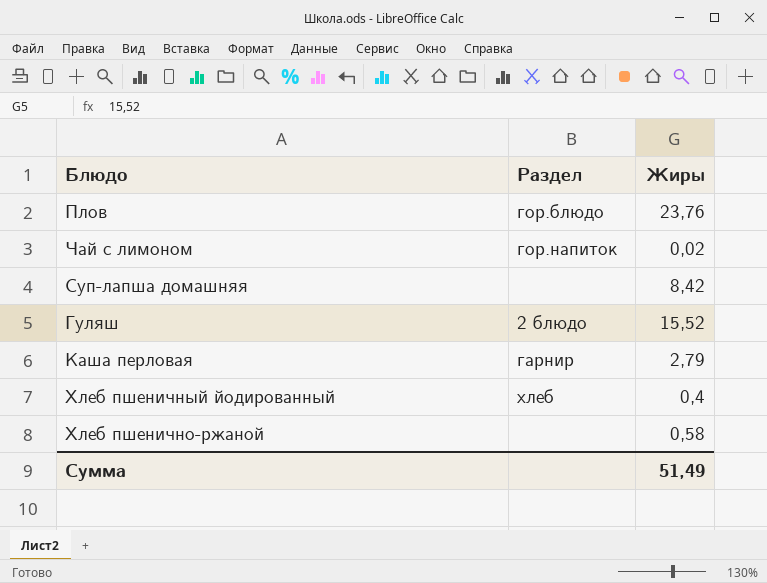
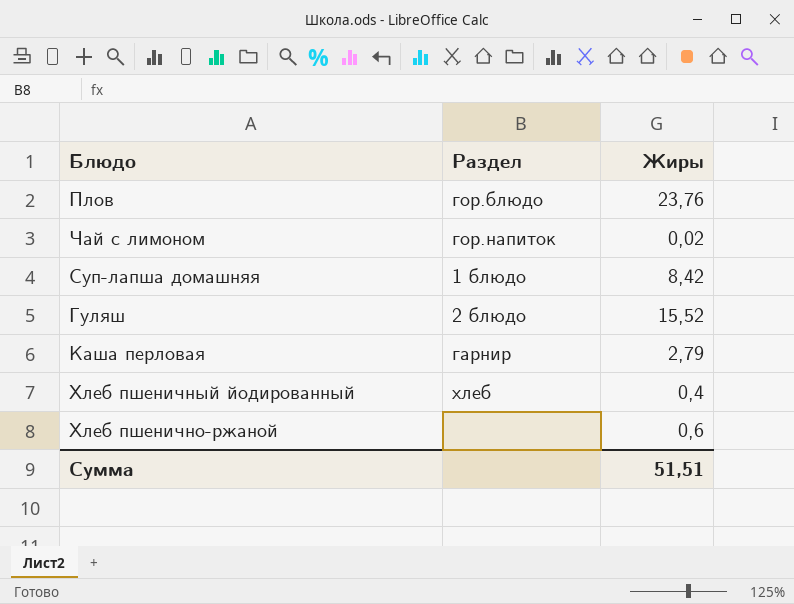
Суп-лапша домашняя | Раздел: none -> 1 блюдо
Хлеб пшенично-ржаной | Жиры: 0,58 -> 0,6
Сумма | Жиры: 51,49 -> 51,51

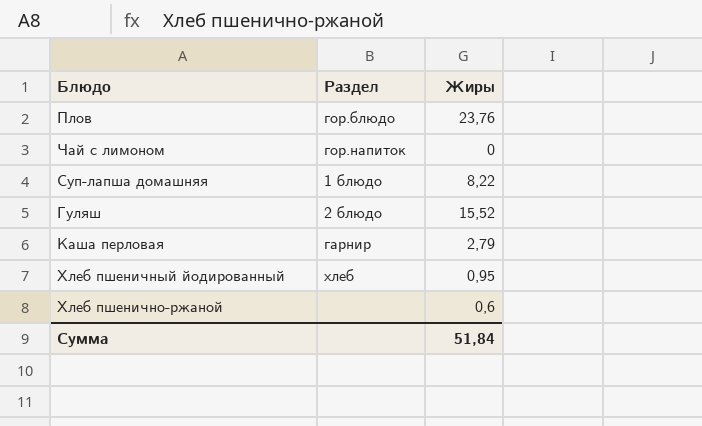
Чай с лимоном | Жиры: 0,02 -> 0
Суп-лапша домашняя | Жиры: 8,42 -> 8,22
Хлеб пшеничный йодированный | Жиры: 0,4 -> 0,95
Сумма | Жиры: 51,51 -> 51,84

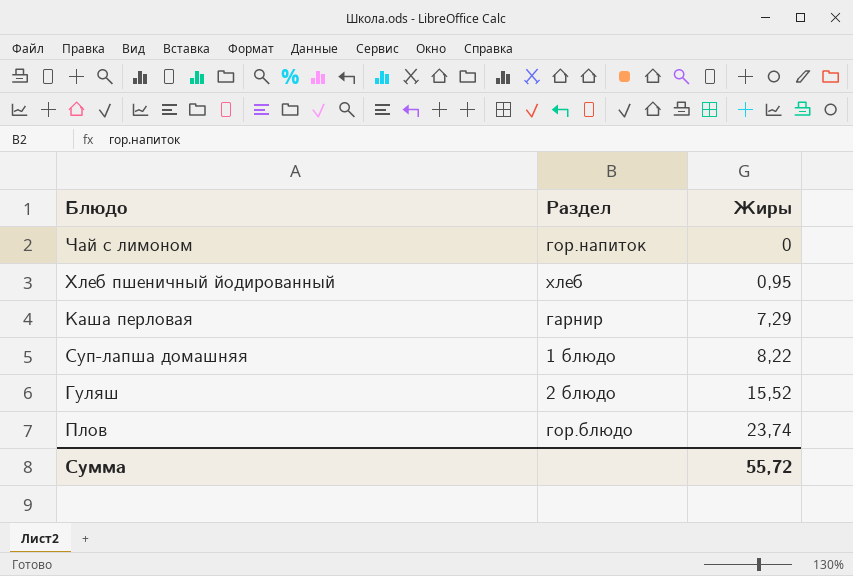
row order: none -> Жиры ascending
row Хлеб пшенично-ржаной: none | 0,6 -> none
Каша перловая | Жиры: 2,79 -> 7,29
Плов | Жиры: 23,76 -> 23,74
Сумма | Жиры: 51,84 -> 55,72

